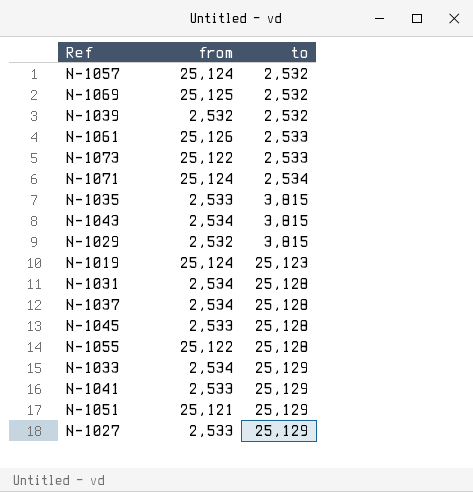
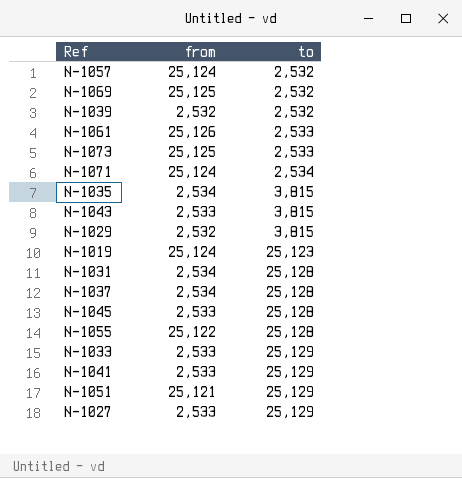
N-1073 | from: 25,122 -> 25,125
N-1035 | from: 2,533 -> 2,534
N-1043 | from: 2,534 -> 2,533
N-1033 | from: 2,534 -> 2,533

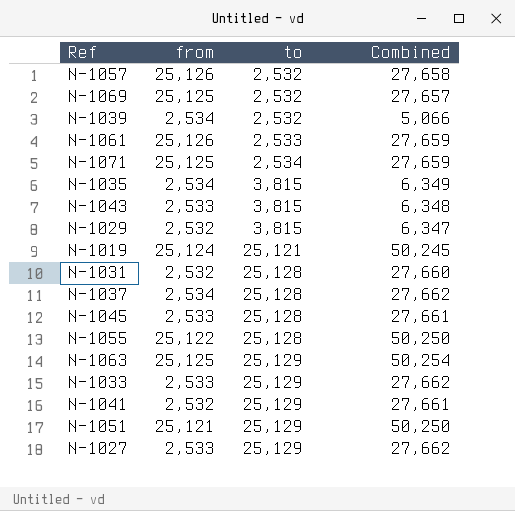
column Combined | formula: none -> [from] + [to]
row N-1073: 25,125 | 2,533 -> none
N-1057 | from: 25,124 -> 25,126
N-1039 | from: 2,532 -> 2,534
N-1071 | from: 25,124 -> 25,125
N-1019 | to: 25,123 -> 25,121
N-1031 | from: 2,534 -> 2,532
row N-1063: none -> 25,125 | 25,129 | 50,254
N-1041 | from: 2,533 -> 2,532

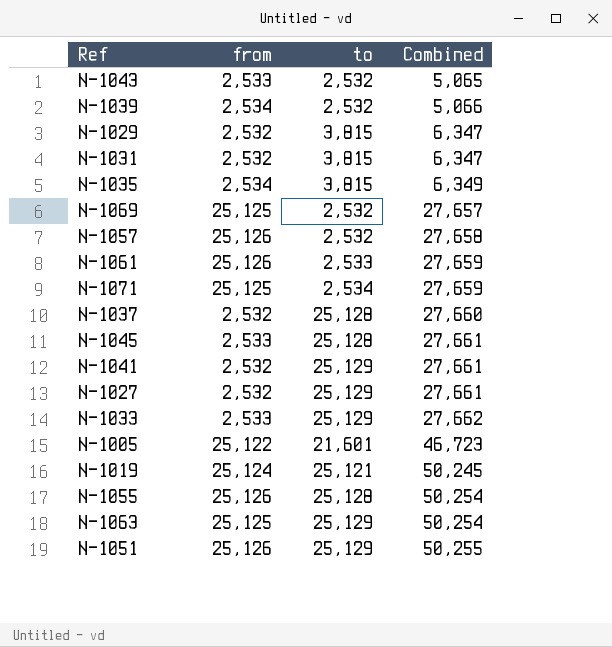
row order: to ascending -> Combined ascending
N-1043 | to: 3,815 -> 2,532
N-1043 | Combined: 6,348 -> 5,065
N-1031 | to: 25,128 -> 3,815
N-1031 | Combined: 27,660 -> 6,347
N-1037 | from: 2,534 -> 2,532
N-1037 | Combined: 27,662 -> 27,660
N-1027 | from: 2,533 -> 2,532
N-1027 | Combined: 27,662 -> 27,661
row N-1005: none -> 25,122 | 21,601 | 46,723
N-1055 | from: 25,122 -> 25,126
N-1055 | Combined: 50,250 -> 50,254
N-1051 | from: 25,121 -> 25,126
N-1051 | Combined: 50,250 -> 50,255

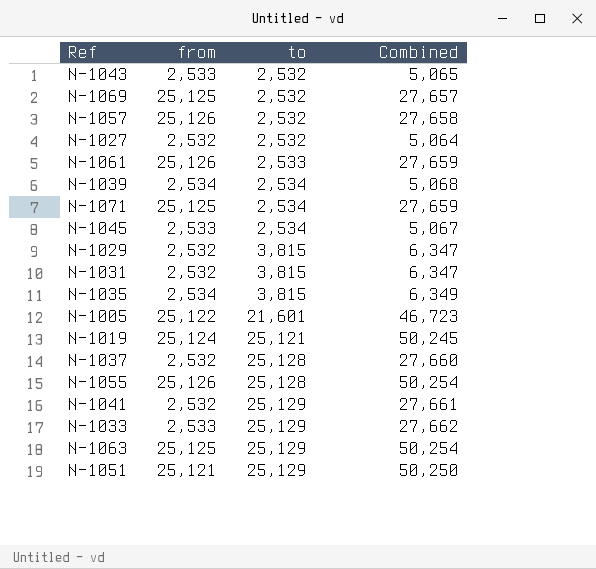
row order: Combined ascending -> to ascending
N-1027 | to: 25,129 -> 2,532
N-1027 | Combined: 27,661 -> 5,064
N-1039 | to: 2,532 -> 2,534
N-1039 | Combined: 5,066 -> 5,068
N-1045 | to: 25,128 -> 2,534
N-1045 | Combined: 27,661 -> 5,067
N-1051 | from: 25,126 -> 25,121
N-1051 | Combined: 50,255 -> 50,250

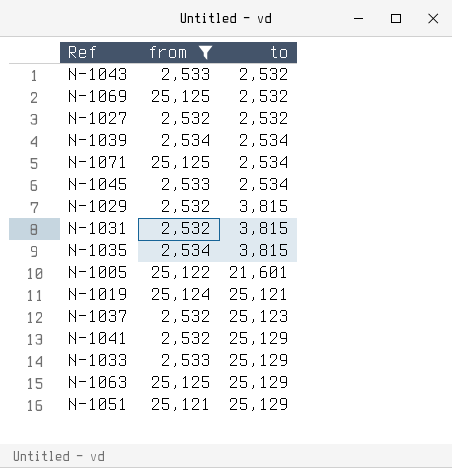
filter: none -> from != 25,126
column Combined | formula: [from] + [to] -> none
N-1037 | to: 25,128 -> 25,123

